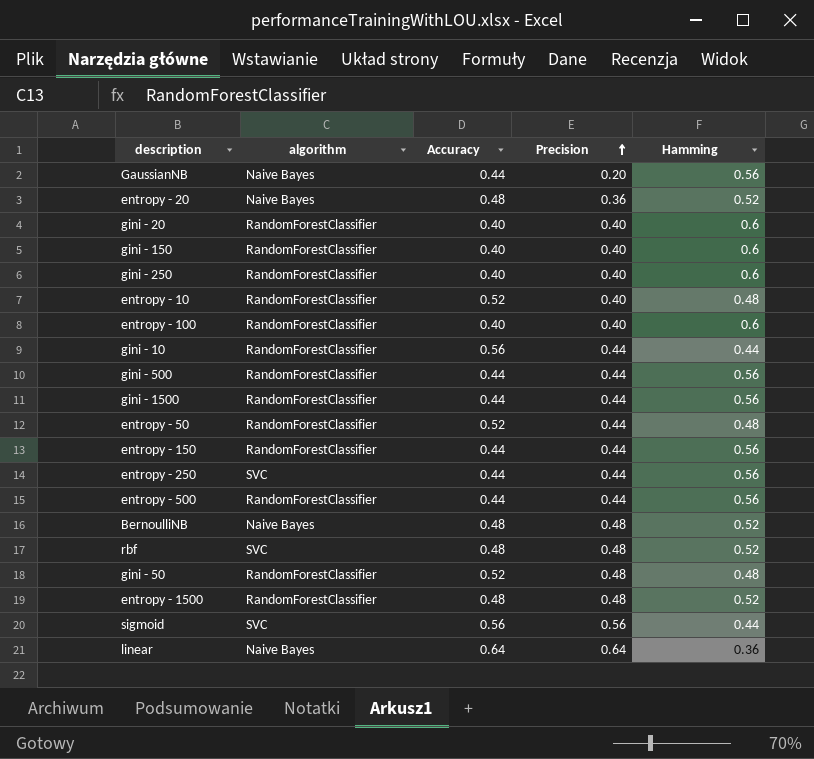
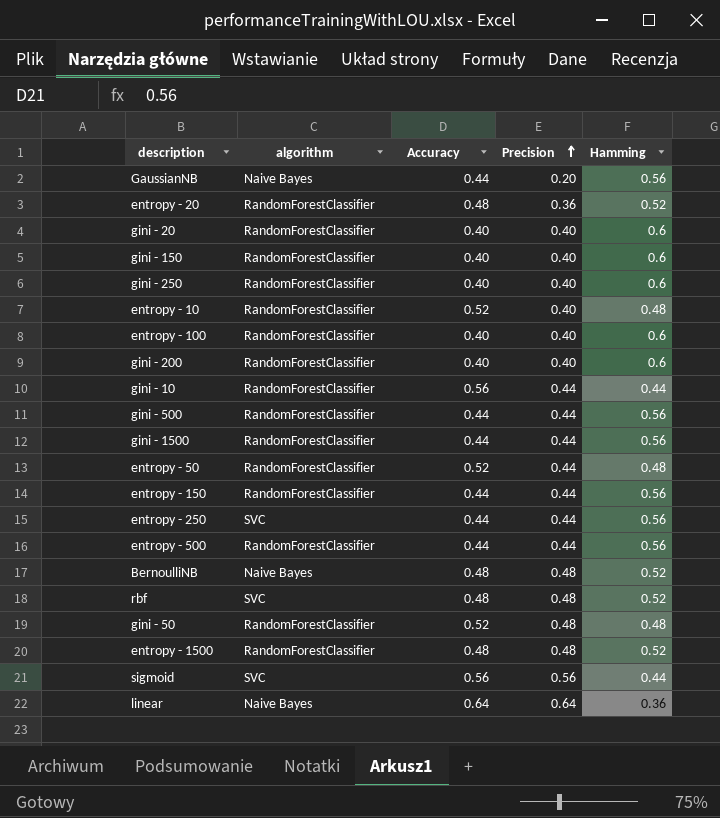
entropy - 20 | algorithm: Naive Bayes -> RandomForestClassifier
row gini - 200: none -> RandomForestClassifier | 0.40 | 0.40 | 0.6

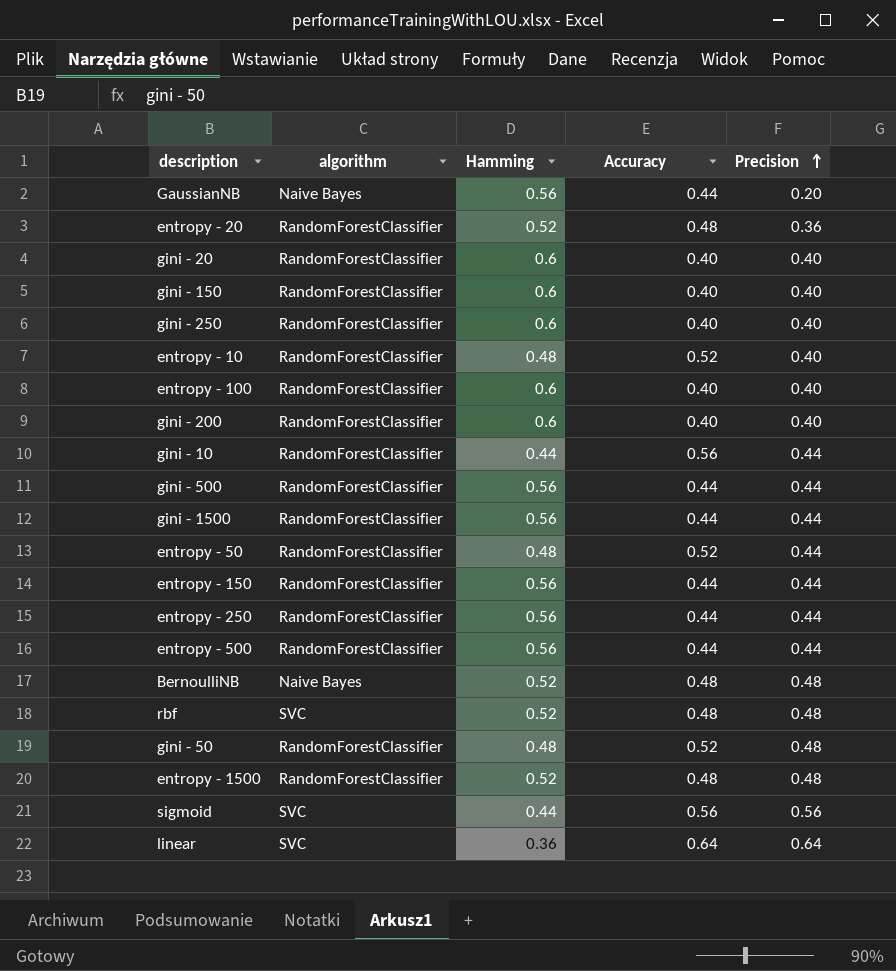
column Hamming | position: 5 -> 3
entropy - 250 | algorithm: SVC -> RandomForestClassifier
linear | algorithm: Naive Bayes -> SVC

